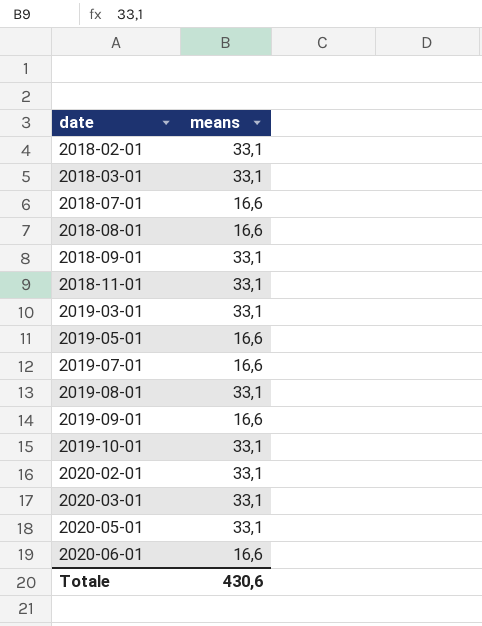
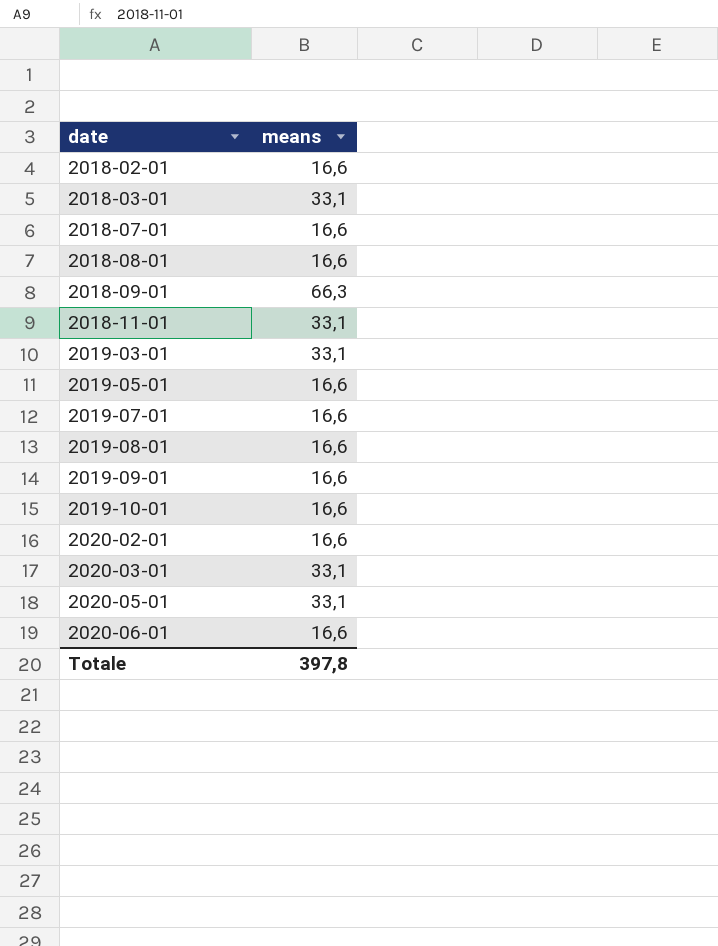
2018-02-01 | means: 33,1 -> 16,6
2018-09-01 | means: 33,1 -> 66,3
2019-08-01 | means: 33,1 -> 16,6
2019-10-01 | means: 33,1 -> 16,6
2020-02-01 | means: 33,1 -> 16,6
Totale | means: 430,6 -> 397,8

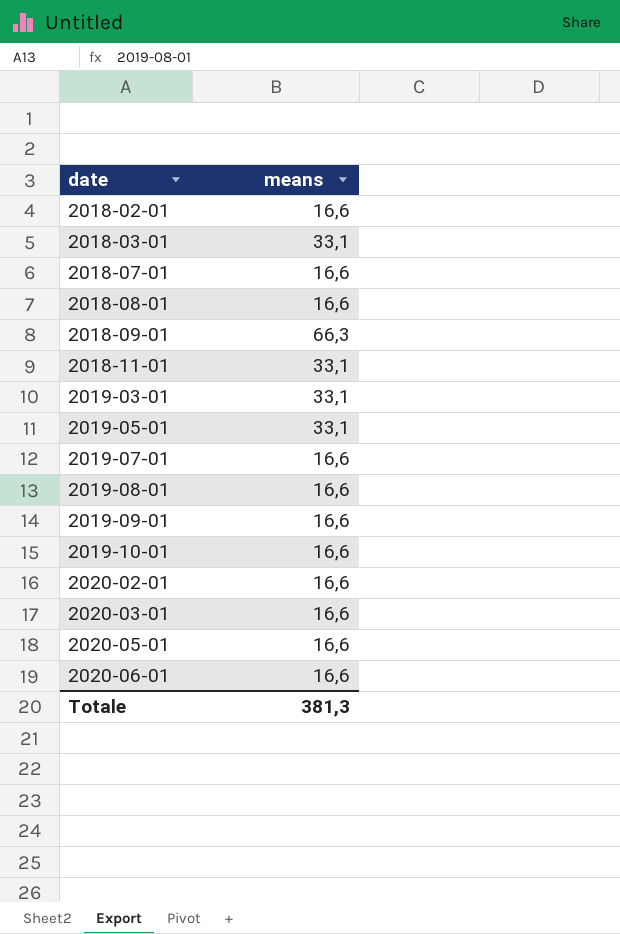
2019-05-01 | means: 16,6 -> 33,1
2020-03-01 | means: 33,1 -> 16,6
2020-05-01 | means: 33,1 -> 16,6
Totale | means: 397,8 -> 381,3

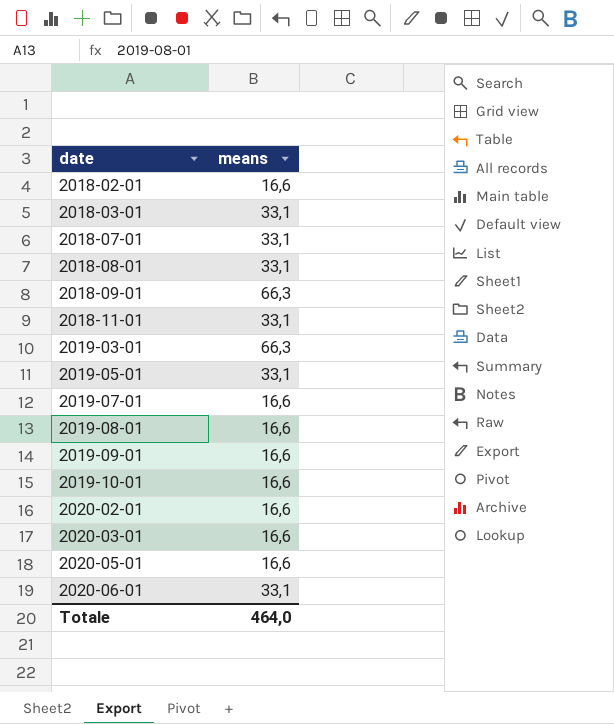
2018-07-01 | means: 16,6 -> 33,1
2018-08-01 | means: 16,6 -> 33,1
2019-03-01 | means: 33,1 -> 66,3
2020-06-01 | means: 16,6 -> 33,1
Totale | means: 381,3 -> 464,0

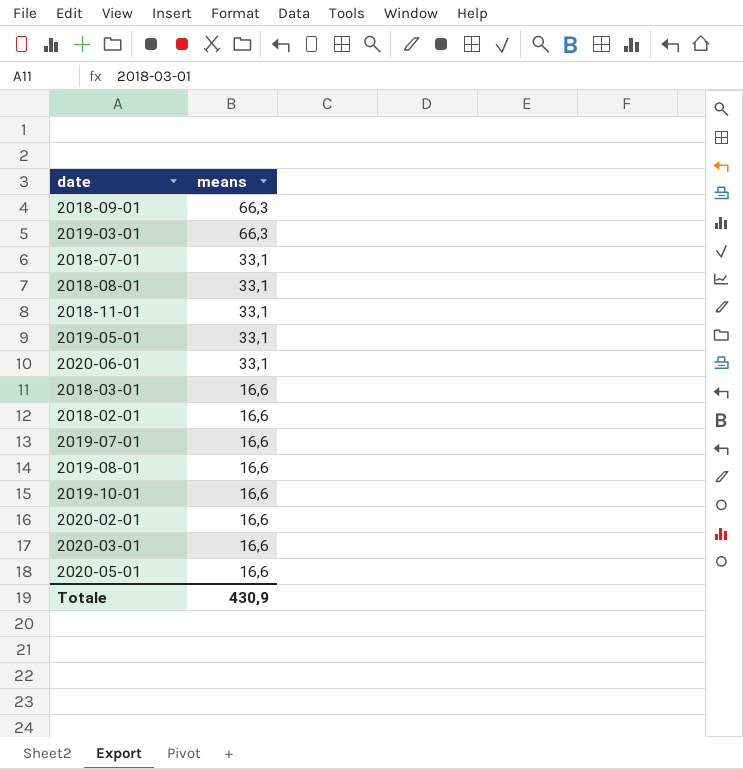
row order: date ascending -> means descending
row 2019-09-01: 16,6 -> none
2018-03-01 | means: 33,1 -> 16,6
Totale | means: 464,0 -> 430,9

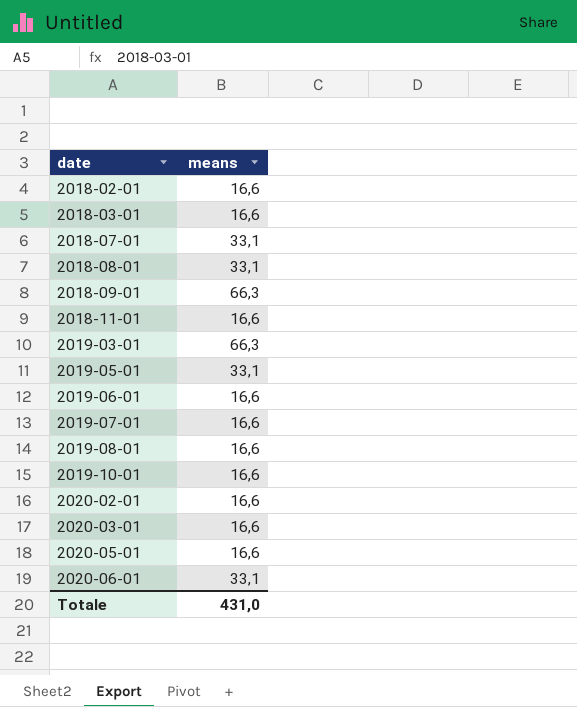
row order: means descending -> date ascending
2018-11-01 | means: 33,1 -> 16,6
row 2019-06-01: none -> 16,6
Totale | means: 430,9 -> 431,0

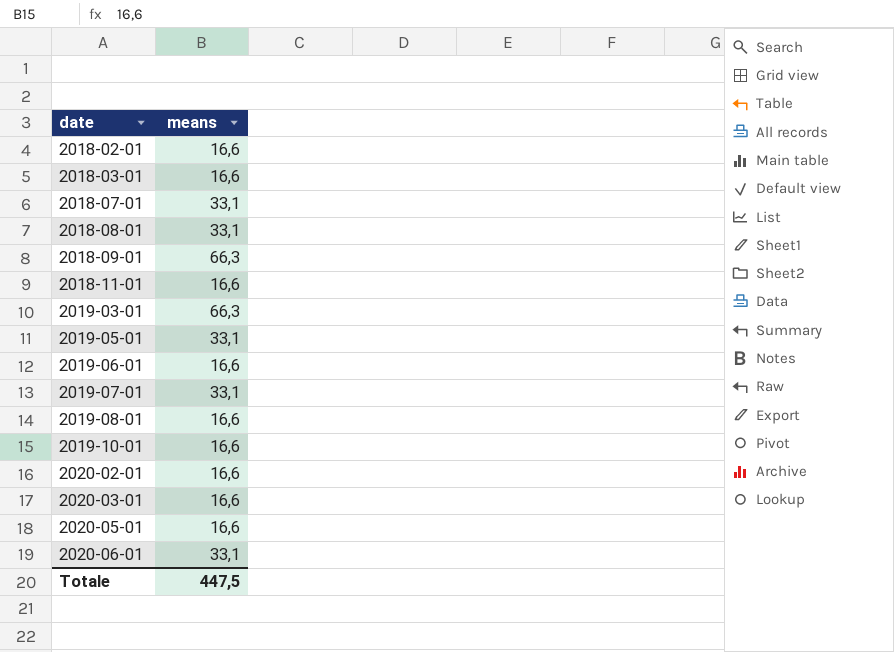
2019-07-01 | means: 16,6 -> 33,1
Totale | means: 431,0 -> 447,5

